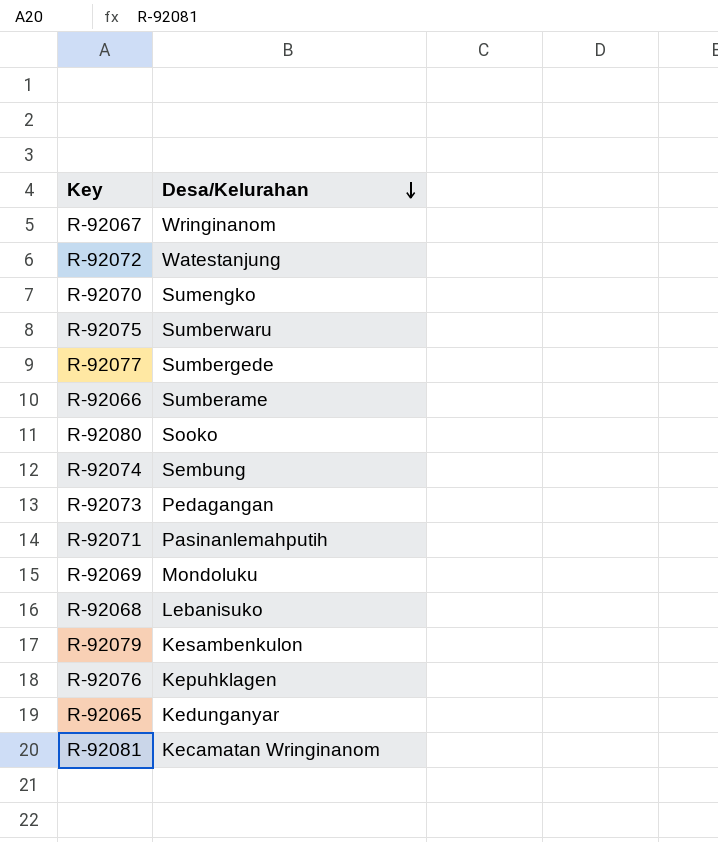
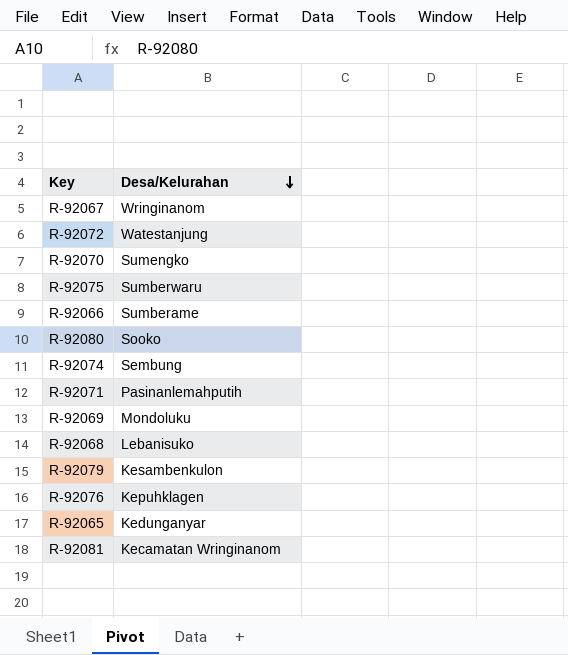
row R-92077: Sumbergede -> none
row R-92073: Pedagangan -> none

